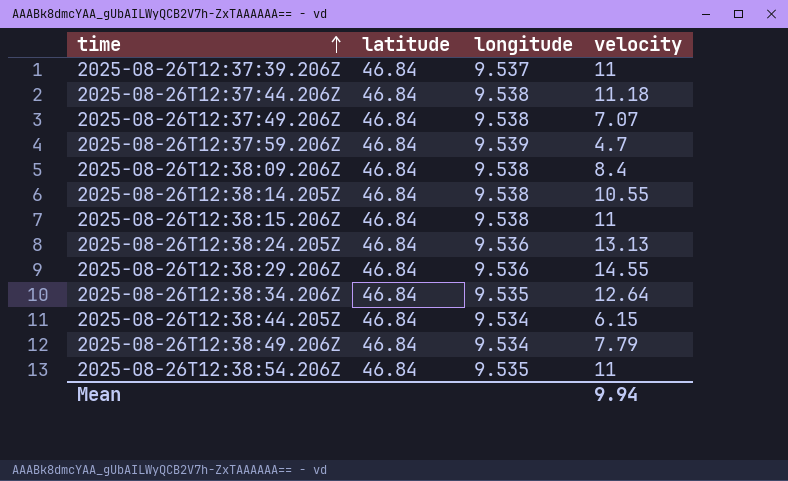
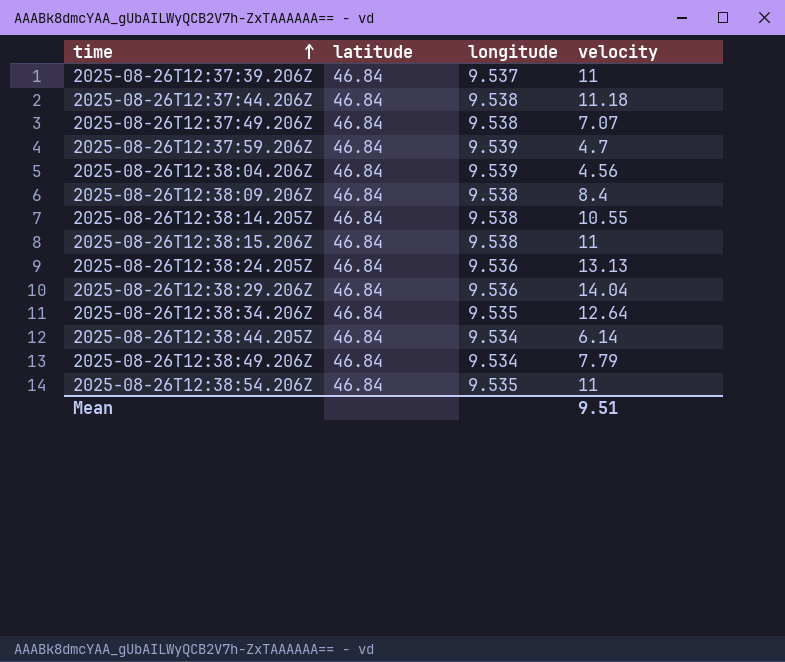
row 2025-08-26T12:38:04.206Z: none -> 46.84 | 9.539 | 4.56
2025-08-26T12:38:29.206Z | velocity: 14.55 -> 14.04
2025-08-26T12:38:44.205Z | velocity: 6.15 -> 6.14
Mean | velocity: 9.94 -> 9.51

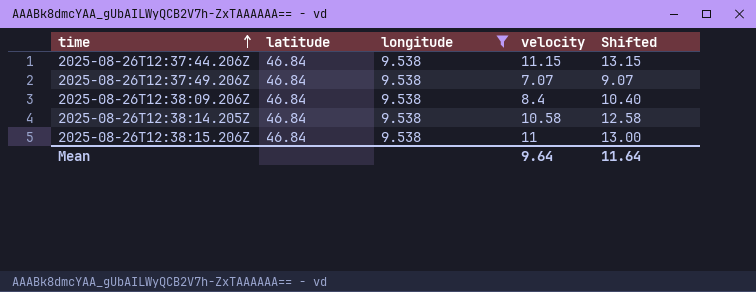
filter: none -> longitude = 9.538
column Shifted | formula: none -> [velocity] + 2
2025-08-26T12:37:44.206Z | velocity: 11.18 -> 11.15
2025-08-26T12:38:14.205Z | velocity: 10.55 -> 10.58
Mean | velocity: 9.51 -> 9.64

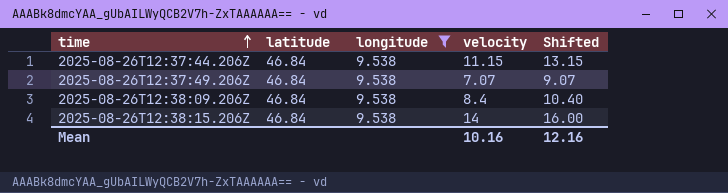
row 2025-08-26T12:38:14.205Z: 46.84 | 9.538 | 10.58 | 12.58 -> none
2025-08-26T12:38:15.206Z | velocity: 11 -> 14
2025-08-26T12:38:15.206Z | Shifted: 13.00 -> 16.00
Mean | velocity: 9.64 -> 10.16
Mean | Shifted: 11.64 -> 12.16

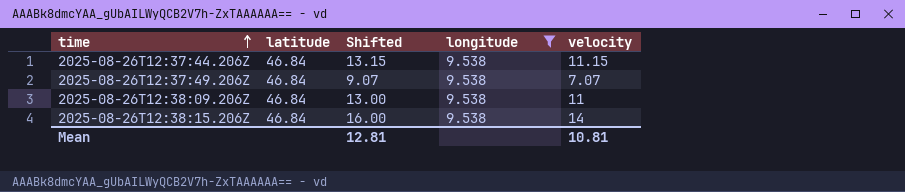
column Shifted | position: 5 -> 3
2025-08-26T12:38:09.206Z | Shifted: 10.40 -> 13.00
2025-08-26T12:38:09.206Z | velocity: 8.4 -> 11
Mean | Shifted: 12.16 -> 12.81
Mean | velocity: 10.16 -> 10.81

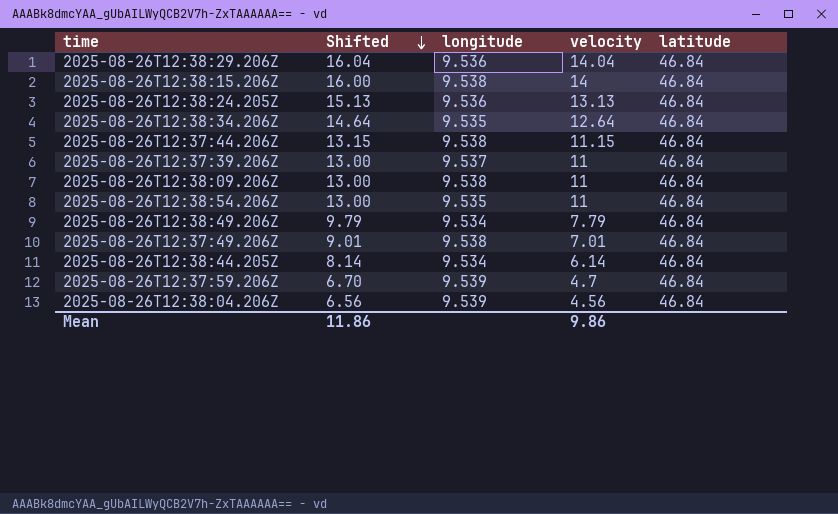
filter: longitude = 9.538 -> none
row order: time ascending -> Shifted descending
column latitude | position: 2 -> 5
2025-08-26T12:37:49.206Z | Shifted: 9.07 -> 9.01
2025-08-26T12:37:49.206Z | velocity: 7.07 -> 7.01
Mean | Shifted: 12.81 -> 11.86
Mean | velocity: 10.81 -> 9.86

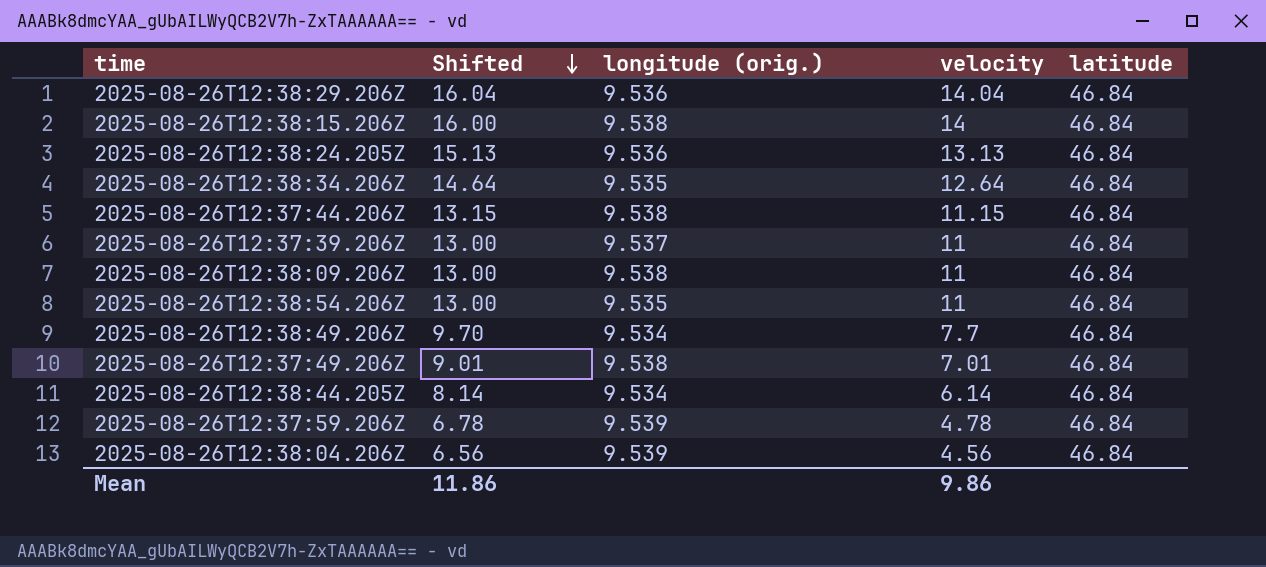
column name: longitude -> longitude (orig.)
2025-08-26T12:38:49.206Z | Shifted: 9.79 -> 9.70
2025-08-26T12:38:49.206Z | velocity: 7.79 -> 7.7
2025-08-26T12:37:59.206Z | Shifted: 6.70 -> 6.78
2025-08-26T12:37:59.206Z | velocity: 4.7 -> 4.78

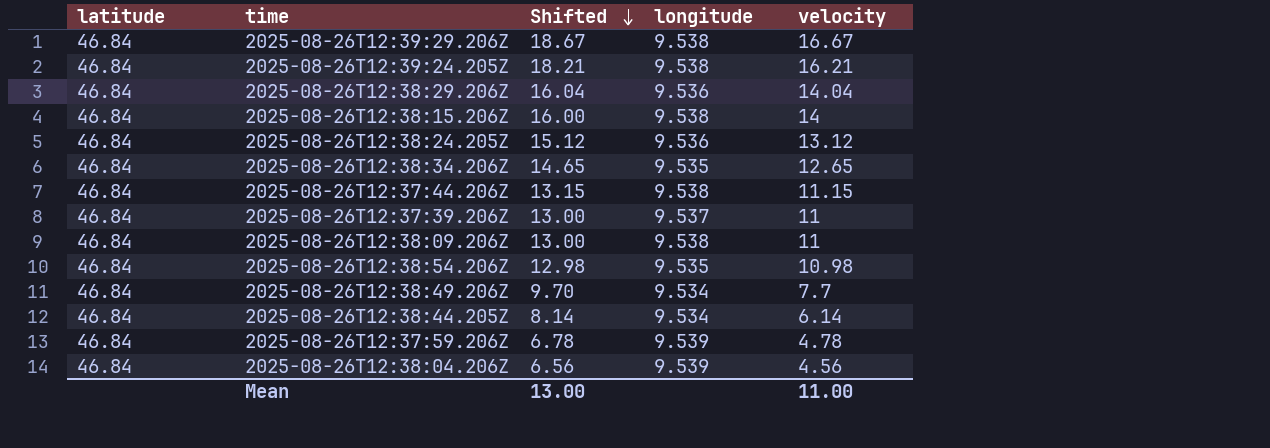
column latitude | position: 5 -> 1
column name: longitude (orig.) -> longitude
row 2025-08-26T12:37:49.206Z: 9.01 | 9.538 | 7.01 | 46.84 -> none
row 2025-08-26T12:39:29.206Z: none -> 46.84 | 18.67 | 9.538 | 16.67
row 2025-08-26T12:39:24.205Z: none -> 46.84 | 18.21 | 9.538 | 16.21
2025-08-26T12:38:24.205Z | Shifted: 15.13 -> 15.12
2025-08-26T12:38:24.205Z | velocity: 13.13 -> 13.12
2025-08-26T12:38:34.206Z | Shifted: 14.64 -> 14.65
2025-08-26T12:38:34.206Z | velocity: 12.64 -> 12.65
2025-08-26T12:38:54.206Z | Shifted: 13.00 -> 12.98
2025-08-26T12:38:54.206Z | velocity: 11 -> 10.98
Mean | Shifted: 11.86 -> 13.00
Mean | velocity: 9.86 -> 11.00

